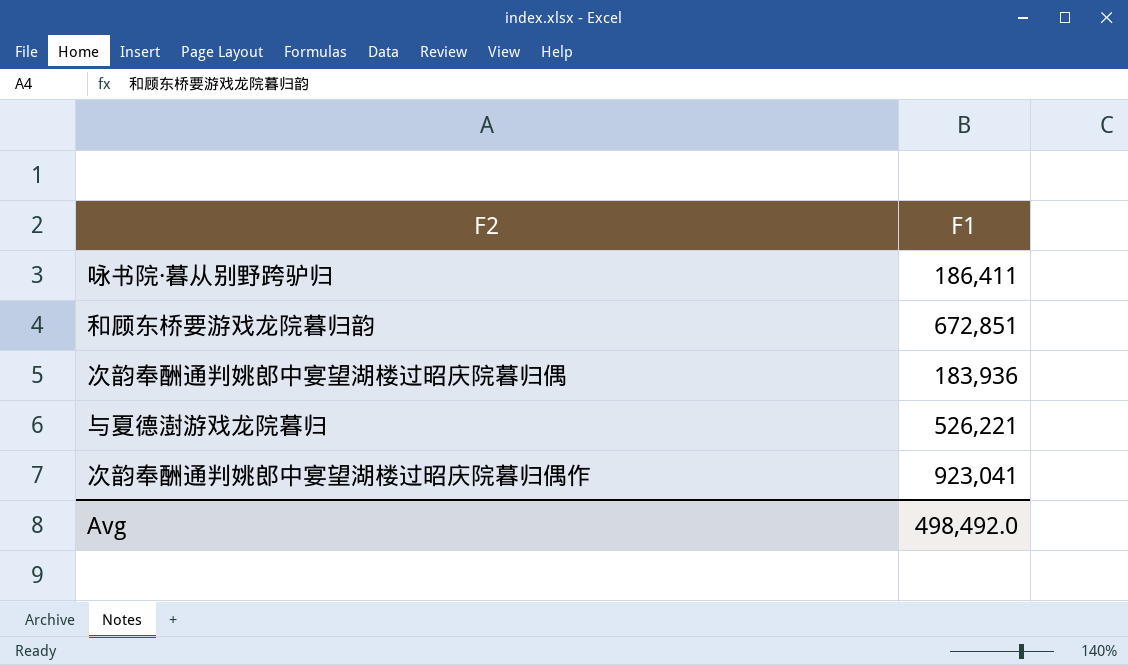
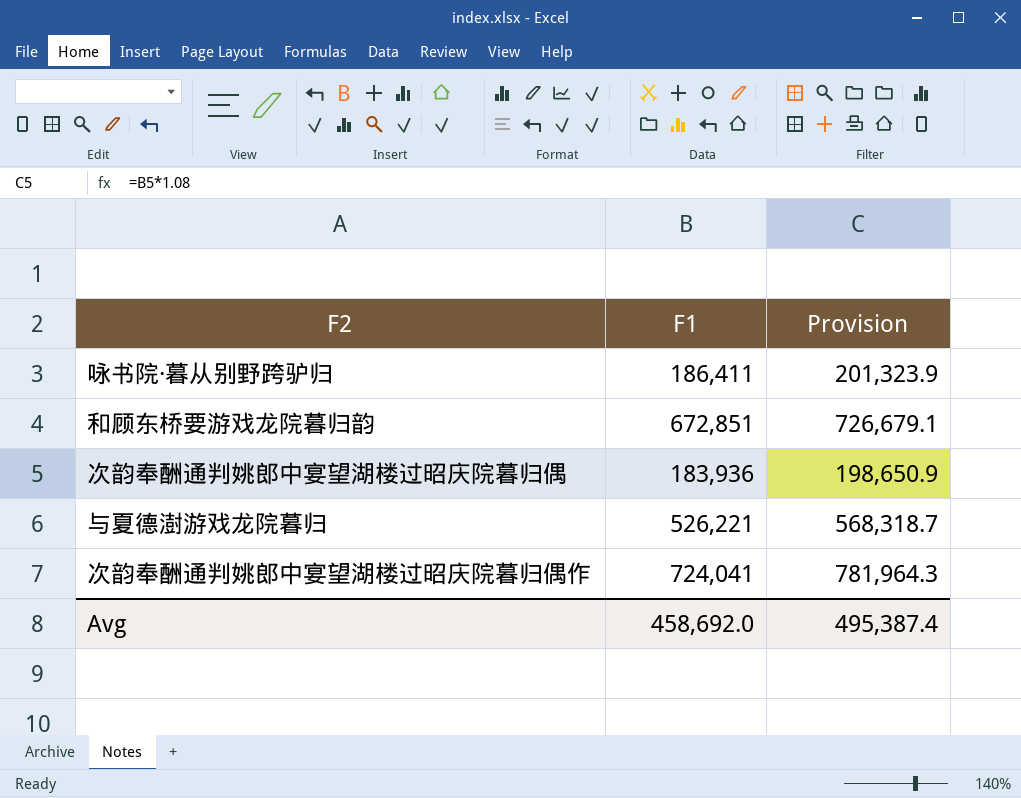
column Provision | formula: none -> [F1] * 1.08
次韵奉酬通判姚郎中宴望湖楼过昭庆院暮归偶作 | F1: 923,041 -> 724,041
Avg | F1: 498,492.0 -> 458,692.0

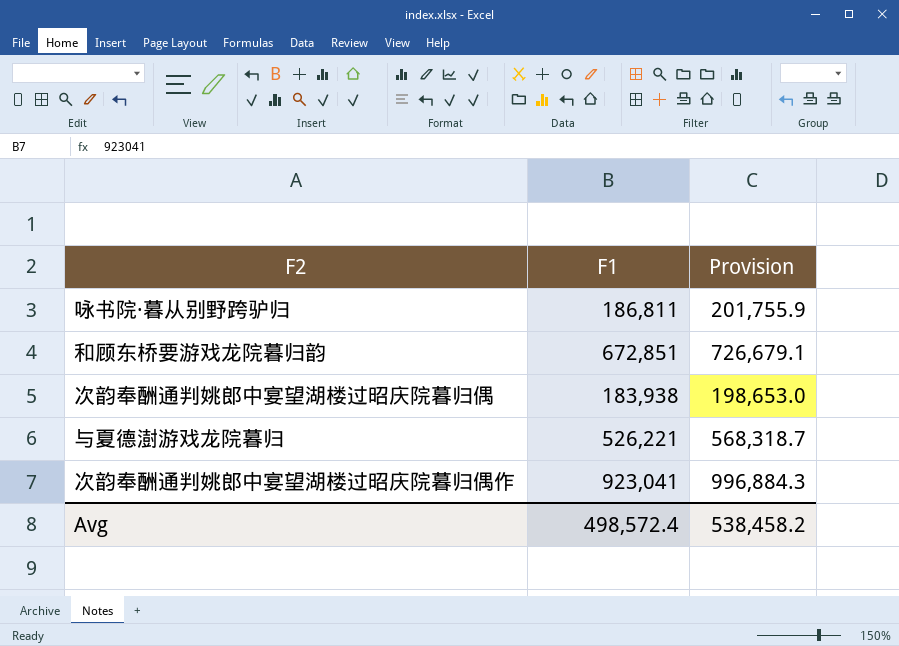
咏书院·暮从别野跨驴归 | F1: 186,411 -> 186,811
咏书院·暮从别野跨驴归 | Provision: 201,323.9 -> 201,755.9
次韵奉酬通判姚郎中宴望湖楼过昭庆院暮归偶 | F1: 183,936 -> 183,938
次韵奉酬通判姚郎中宴望湖楼过昭庆院暮归偶 | Provision: 198,650.9 -> 198,653.0
次韵奉酬通判姚郎中宴望湖楼过昭庆院暮归偶作 | F1: 724,041 -> 923,041
次韵奉酬通判姚郎中宴望湖楼过昭庆院暮归偶作 | Provision: 781,964.3 -> 996,884.3
Avg | F1: 458,692.0 -> 498,572.4
Avg | Provision: 495,387.4 -> 538,458.2

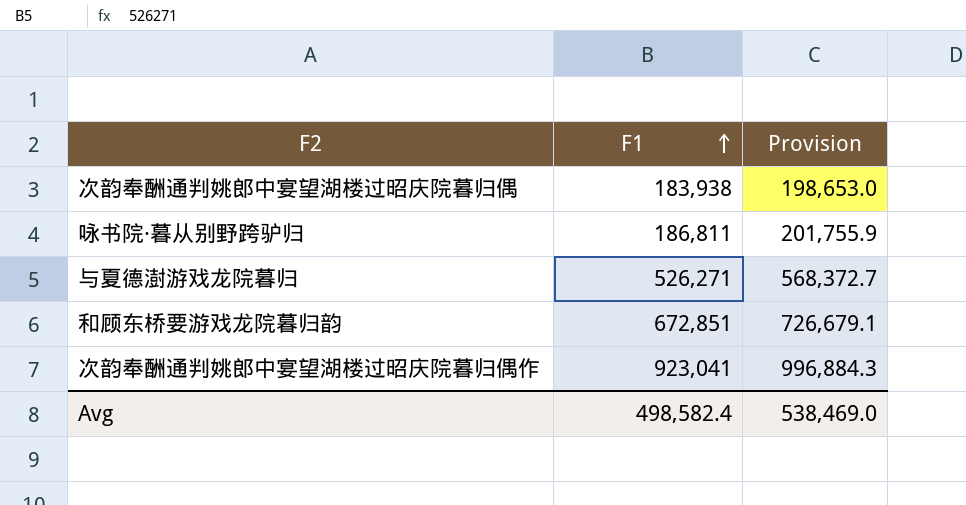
row order: none -> F1 ascending
与夏德澍游戏龙院暮归 | F1: 526,221 -> 526,271
与夏德澍游戏龙院暮归 | Provision: 568,318.7 -> 568,372.7
Avg | F1: 498,572.4 -> 498,582.4
Avg | Provision: 538,458.2 -> 538,469.0

